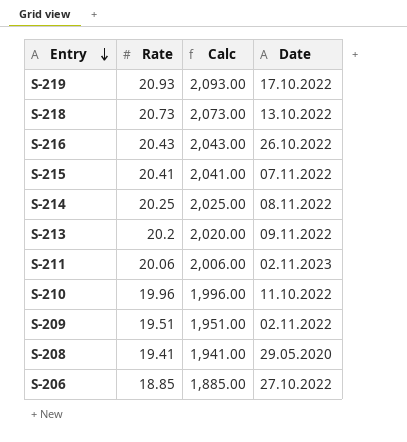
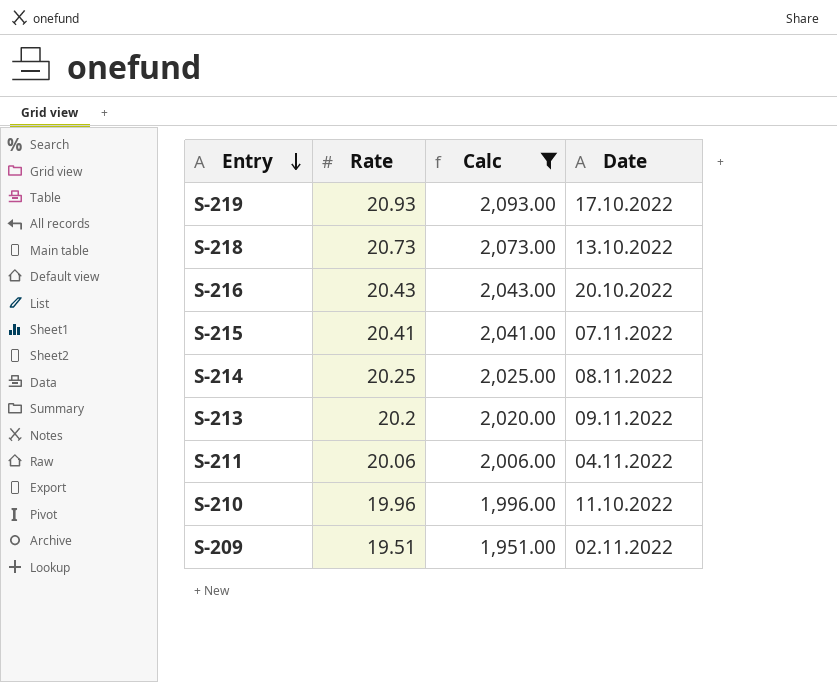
filter: none -> Calc >= 1,951.00
S-216 | Date: 26.10.2022 -> 20.10.2022
S-211 | Date: 02.11.2023 -> 04.11.2022

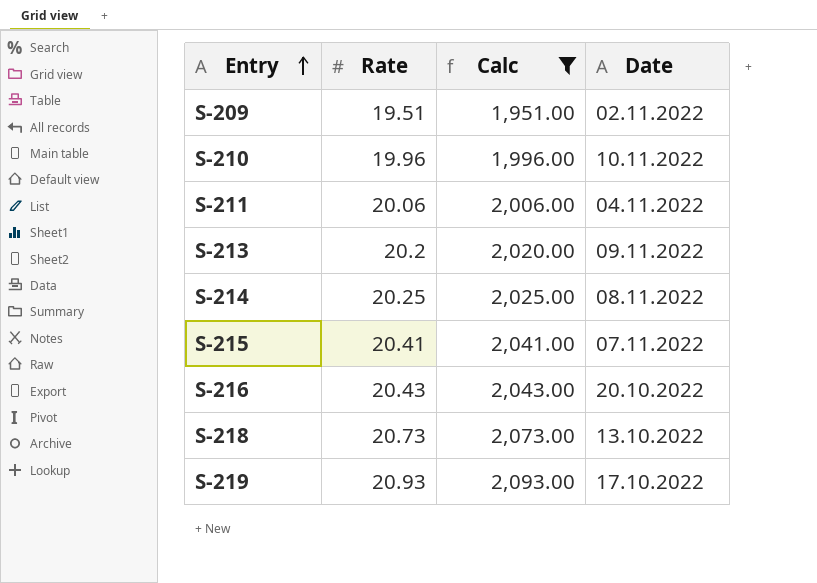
row order: Entry descending -> Entry ascending
S-210 | Date: 11.10.2022 -> 10.11.2022

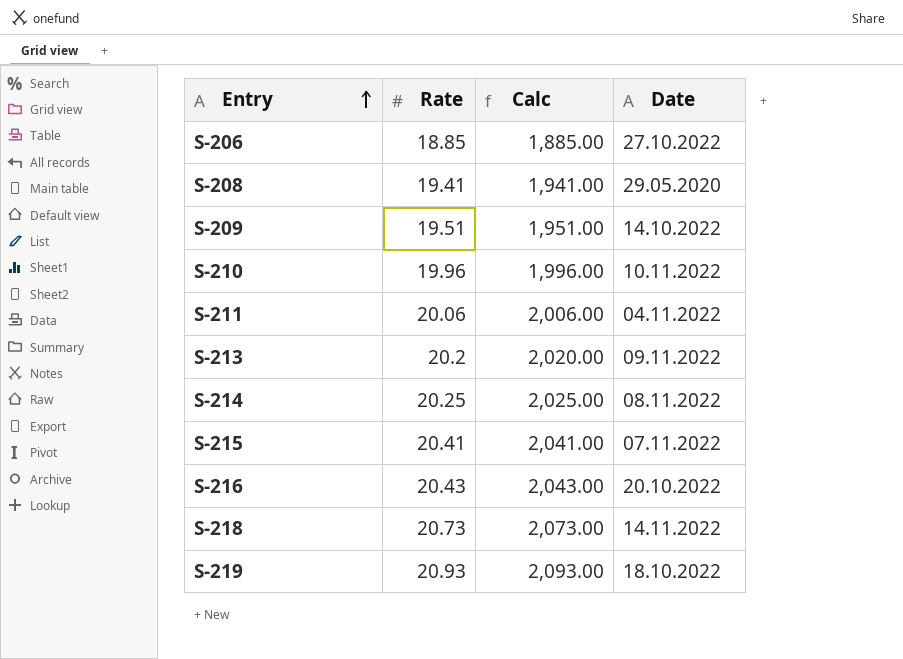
filter: Calc >= 1,951.00 -> none
S-209 | Date: 02.11.2022 -> 14.10.2022
S-218 | Date: 13.10.2022 -> 14.11.2022
S-219 | Date: 17.10.2022 -> 18.10.2022

